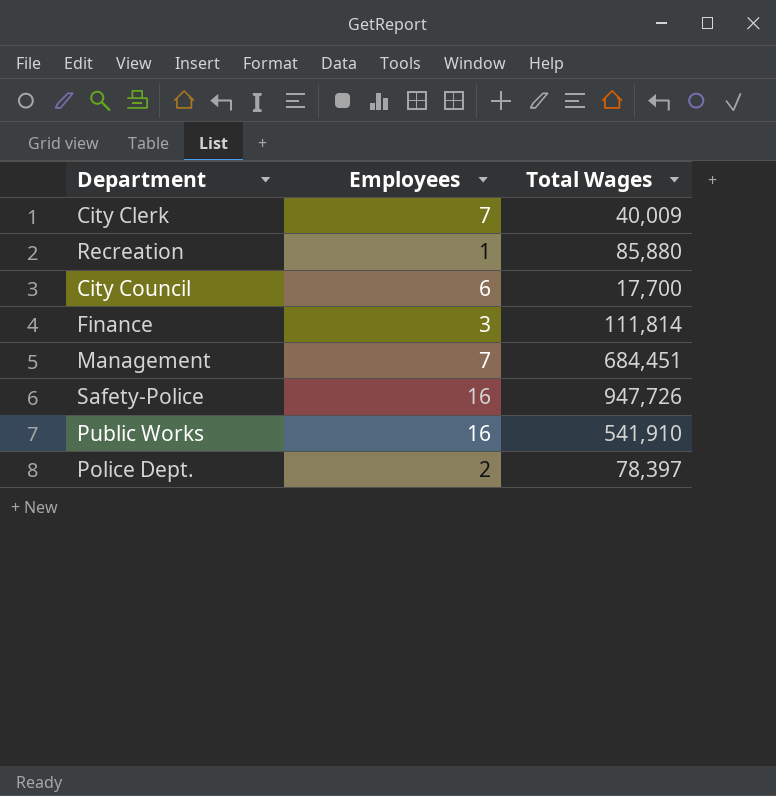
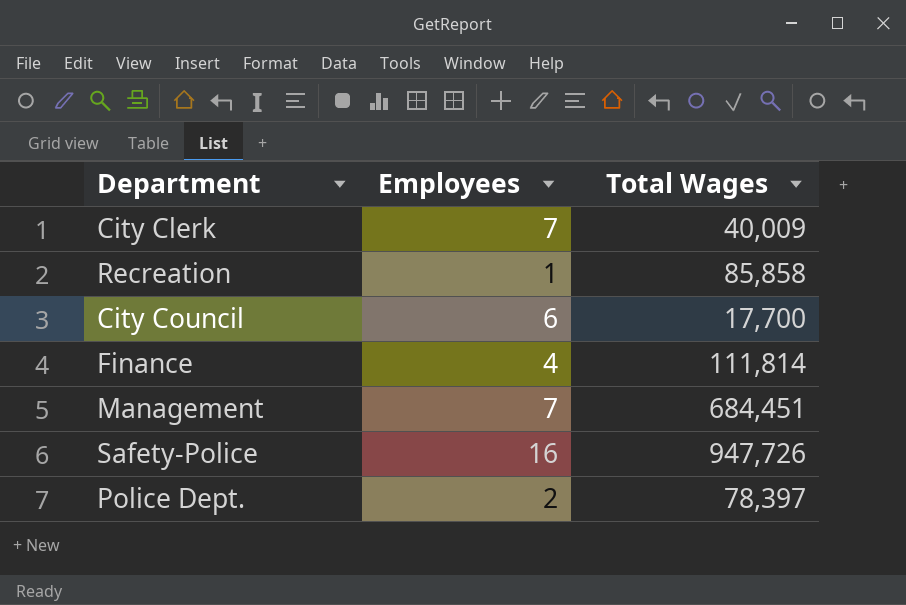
row Public Works: 16 | 541,910 -> none
Recreation | Total Wages: 85,880 -> 85,858
Finance | Employees: 3 -> 4

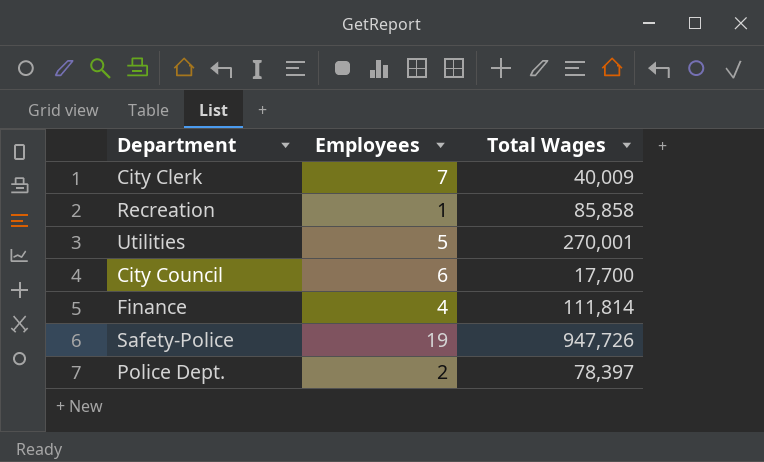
row Management: 7 | 684,451 -> none
row Utilities: none -> 5 | 270,001
Safety-Police | Employees: 16 -> 19

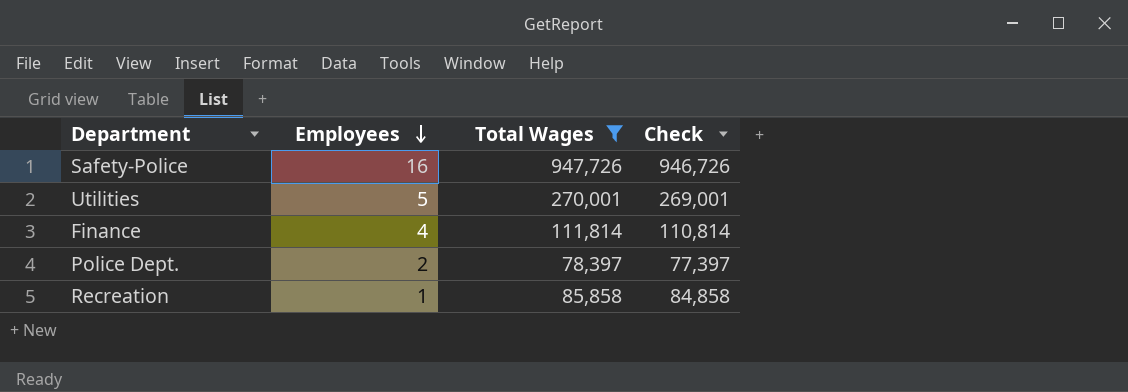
filter: none -> Total Wages >= 78,397
row order: none -> Employees descending
column Check | formula: none -> [Total Wages] - 1000
Safety-Police | Employees: 19 -> 16

